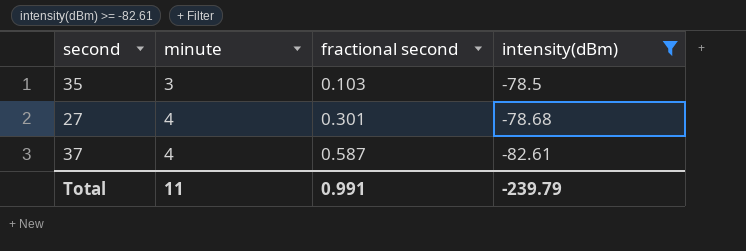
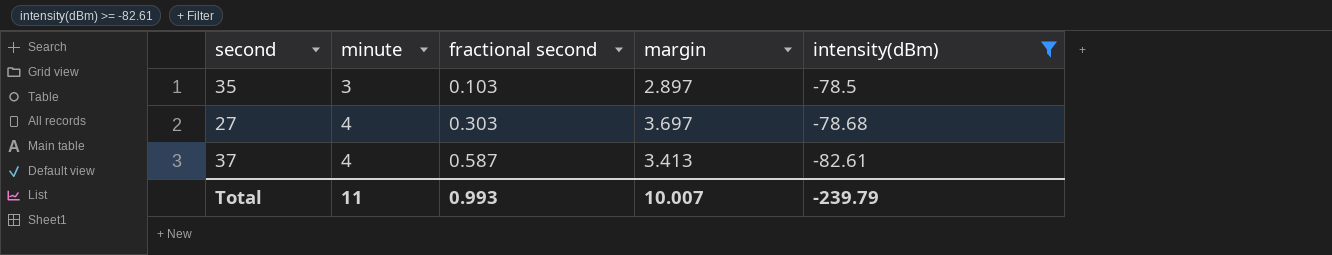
column margin | formula: none -> [minute] - [fractional second]
27 | fractional second: 0.301 -> 0.303
Total | fractional second: 0.991 -> 0.993

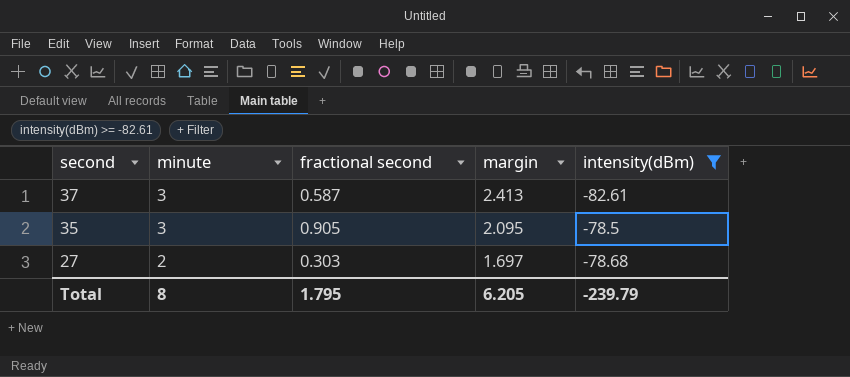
row order: minute ascending -> second descending
37 | minute: 4 -> 3
37 | margin: 3.413 -> 2.413
35 | fractional second: 0.103 -> 0.905
35 | margin: 2.897 -> 2.095
27 | minute: 4 -> 2
27 | margin: 3.697 -> 1.697
Total | minute: 11 -> 8
Total | fractional second: 0.993 -> 1.795
Total | margin: 10.007 -> 6.205

